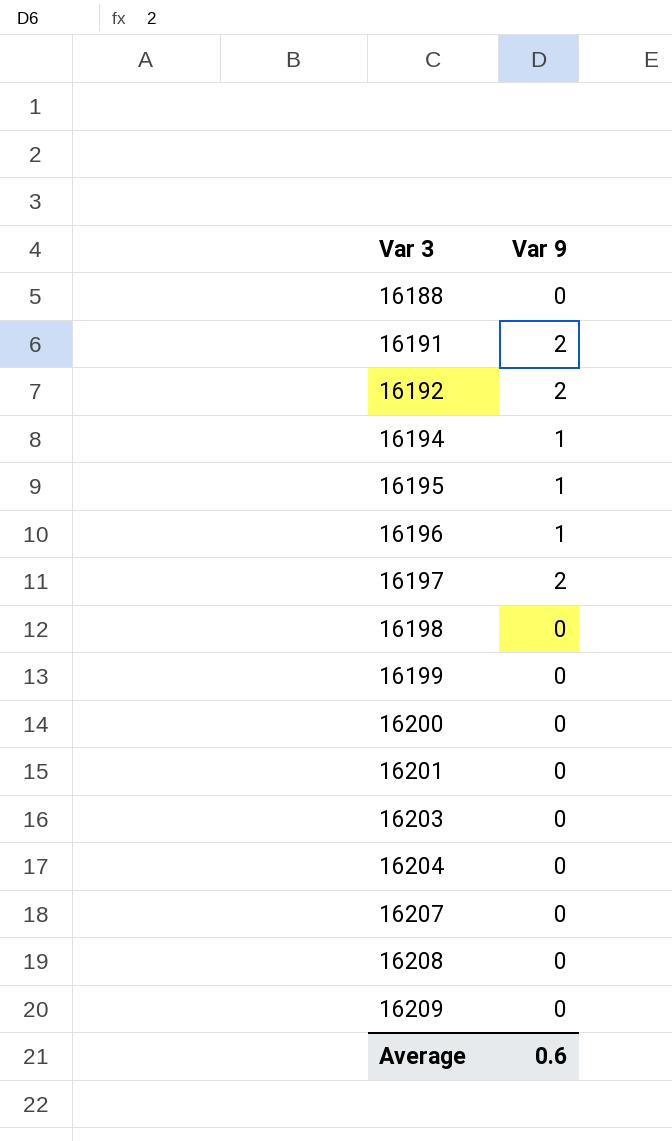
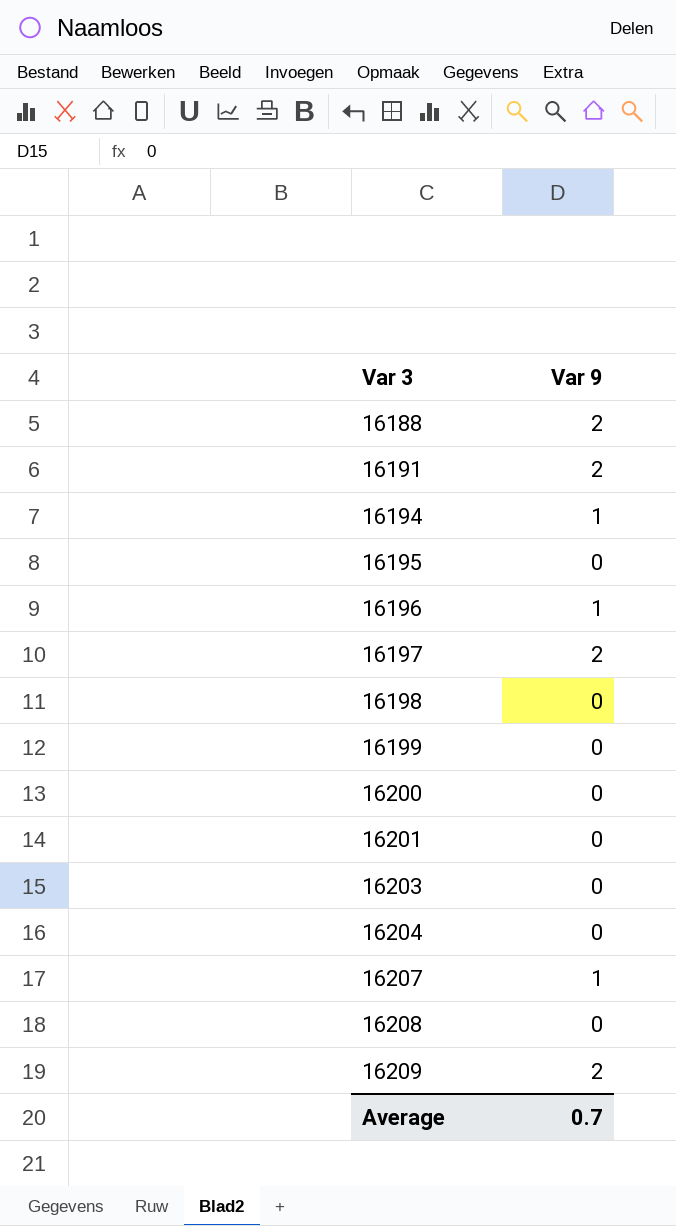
row 16192: 2 -> none
16188 | Var 9: 0 -> 2
16195 | Var 9: 1 -> 0
16207 | Var 9: 0 -> 1
16209 | Var 9: 0 -> 2
Average | Var 9: 0.6 -> 0.7

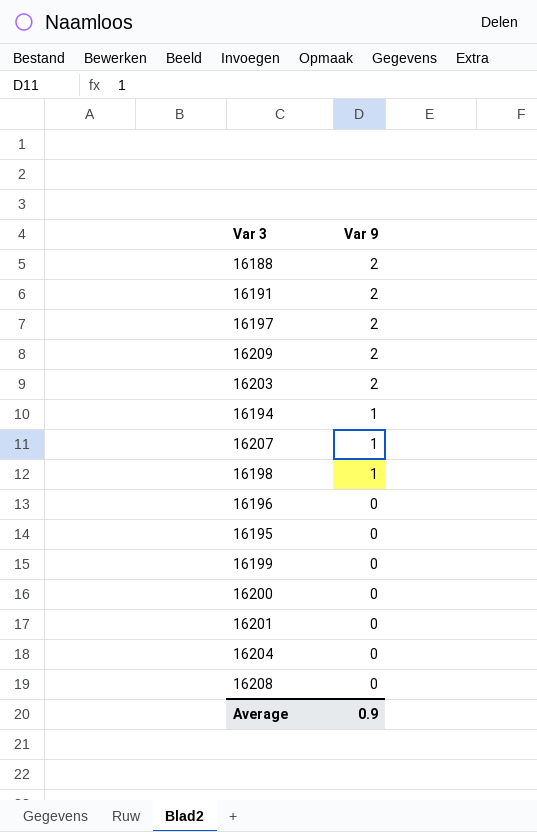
row order: Var 3 ascending -> Var 9 descending
16203 | Var 9: 0 -> 2
16198 | Var 9: 0 -> 1
16196 | Var 9: 1 -> 0
Average | Var 9: 0.7 -> 0.9

